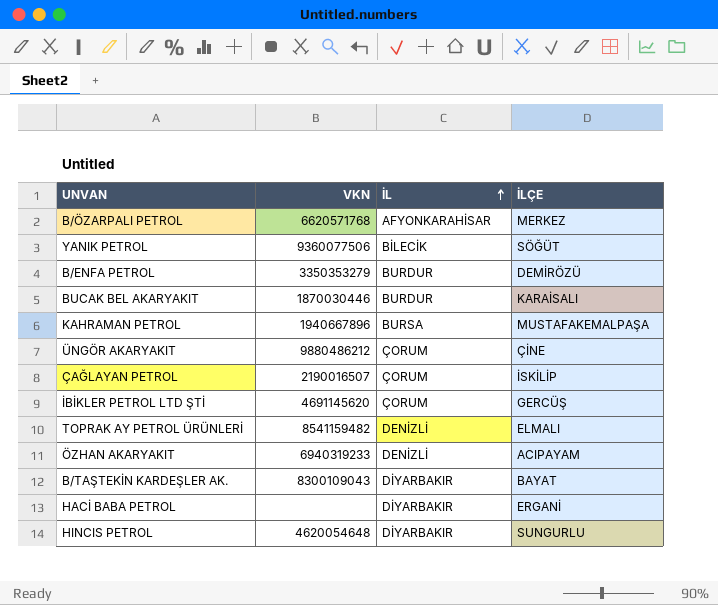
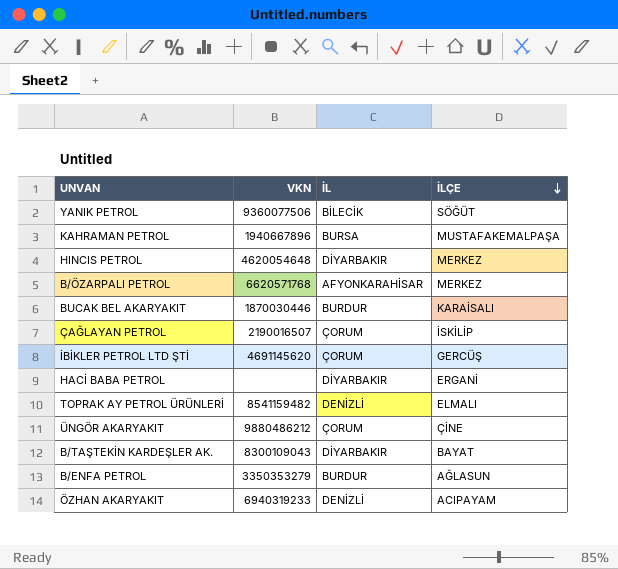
row order: İL ascending -> İLÇE descending
HINCIS PETROL | İLÇE: SUNGURLU -> MERKEZ
B/ENFA PETROL | İLÇE: DEMİRÖZÜ -> AĞLASUN

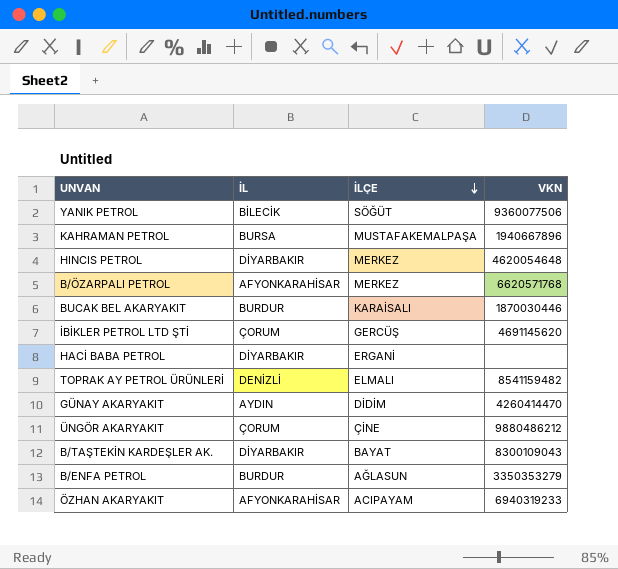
column VKN | position: 2 -> 4
row ÇAĞLAYAN PETROL: 2190016507 | ÇORUM | İSKİLİP -> none
row GÜNAY AKARYAKIT: none -> AYDIN | DİDİM | 4260414470
ÖZHAN AKARYAKIT | İL: DENİZLİ -> AFYONKARAHİSAR

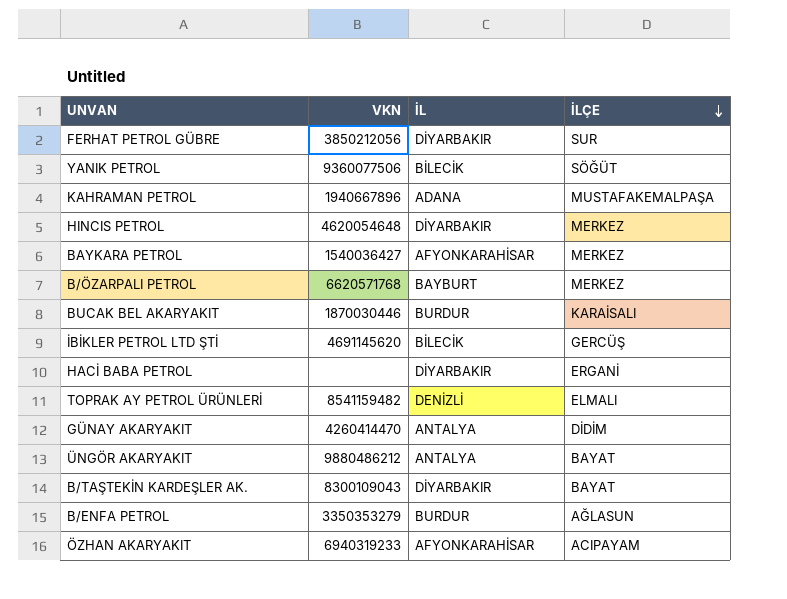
column VKN | position: 4 -> 2
row FERHAT PETROL GÜBRE: none -> 3850212056 | DİYARBAKIR | SUR
KAHRAMAN PETROL | İL: BURSA -> ADANA
row BAYKARA PETROL: none -> 1540036427 | AFYONKARAHİSAR | MERKEZ
B/ÖZARPALI PETROL | İL: AFYONKARAHİSAR -> BAYBURT
İBİKLER PETROL LTD ŞTİ | İL: ÇORUM -> BİLECİK
GÜNAY AKARYAKIT | İL: AYDIN -> ANTALYA
ÜNGÖR AKARYAKIT | İL: ÇORUM -> ANTALYA
ÜNGÖR AKARYAKIT | İLÇE: ÇİNE -> BAYAT

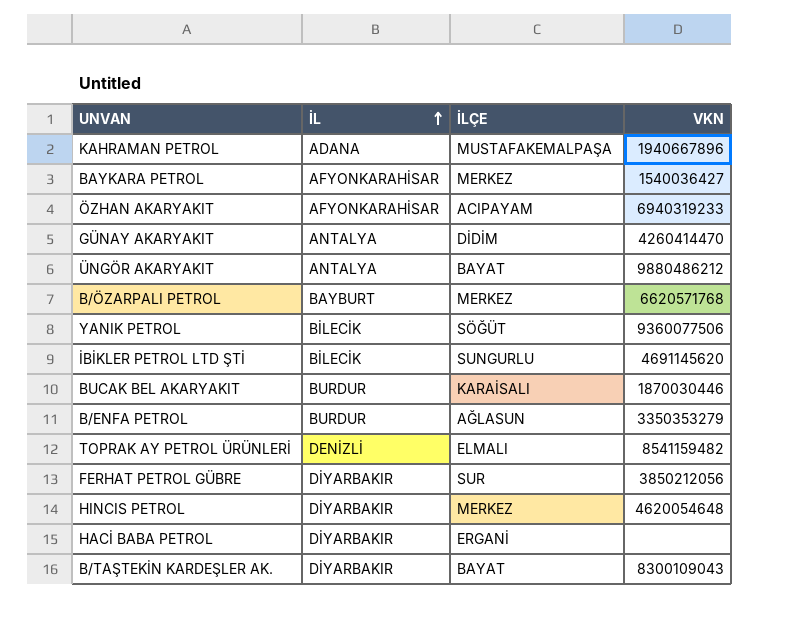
row order: İLÇE descending -> İL ascending
column VKN | position: 2 -> 4
İBİKLER PETROL LTD ŞTİ | İLÇE: GERCÜŞ -> SUNGURLU

